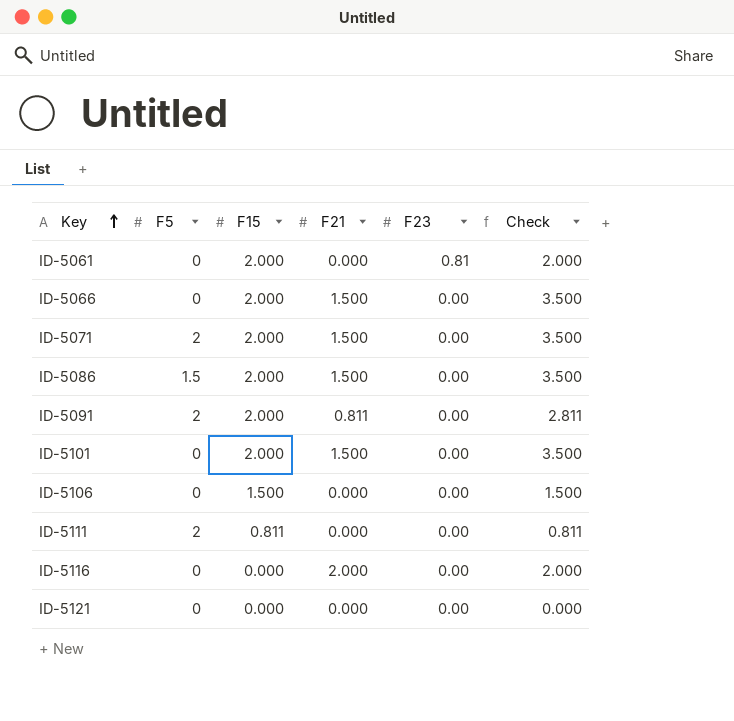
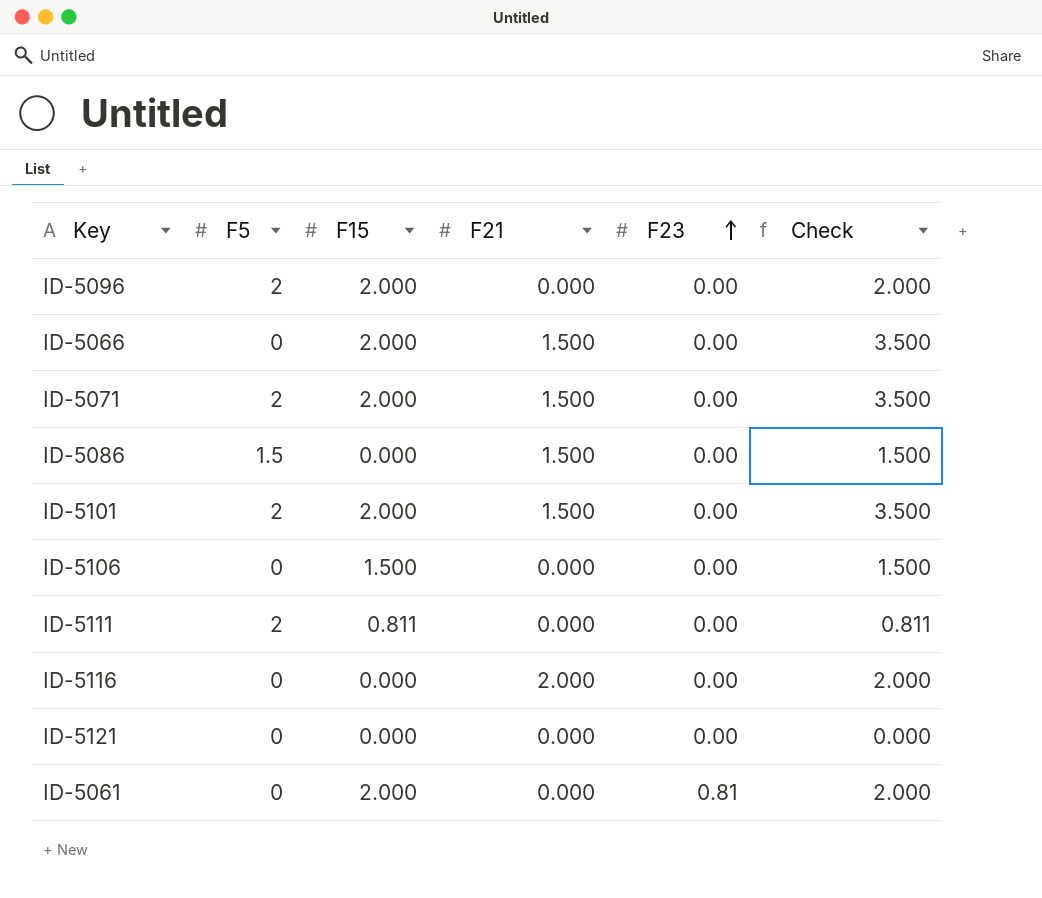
row order: Key ascending -> F23 ascending
row ID-5091: 2 | 2.000 | 0.811 | 0.00 | 2.811 -> none
row ID-5096: none -> 2 | 2.000 | 0.000 | 0.00 | 2.000
ID-5086 | F15: 2.000 -> 0.000
ID-5086 | Check: 3.500 -> 1.500
ID-5101 | F5: 0 -> 2

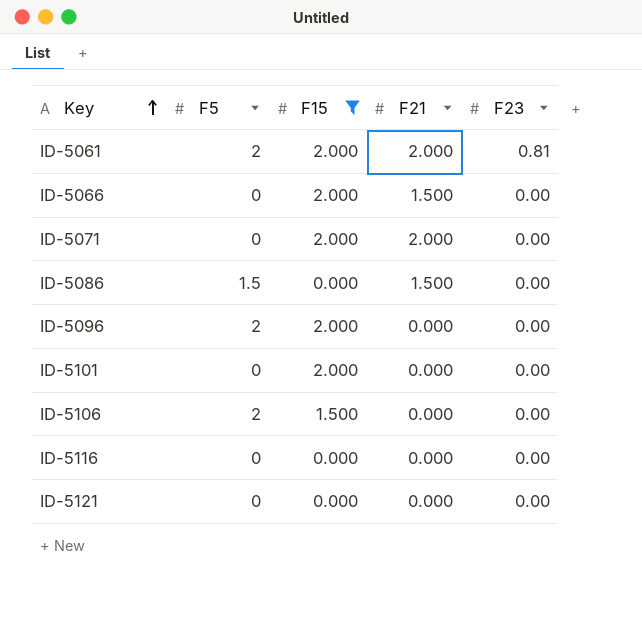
filter: none -> F15 != 0.811
row order: F23 ascending -> Key ascending
column Check | formula: [F15] + [F21] -> none
ID-5061 | F5: 0 -> 2
ID-5061 | F21: 0.000 -> 2.000
ID-5071 | F5: 2 -> 0
ID-5071 | F21: 1.500 -> 2.000
ID-5101 | F5: 2 -> 0
ID-5101 | F21: 1.500 -> 0.000
ID-5106 | F5: 0 -> 2
ID-5116 | F21: 2.000 -> 0.000

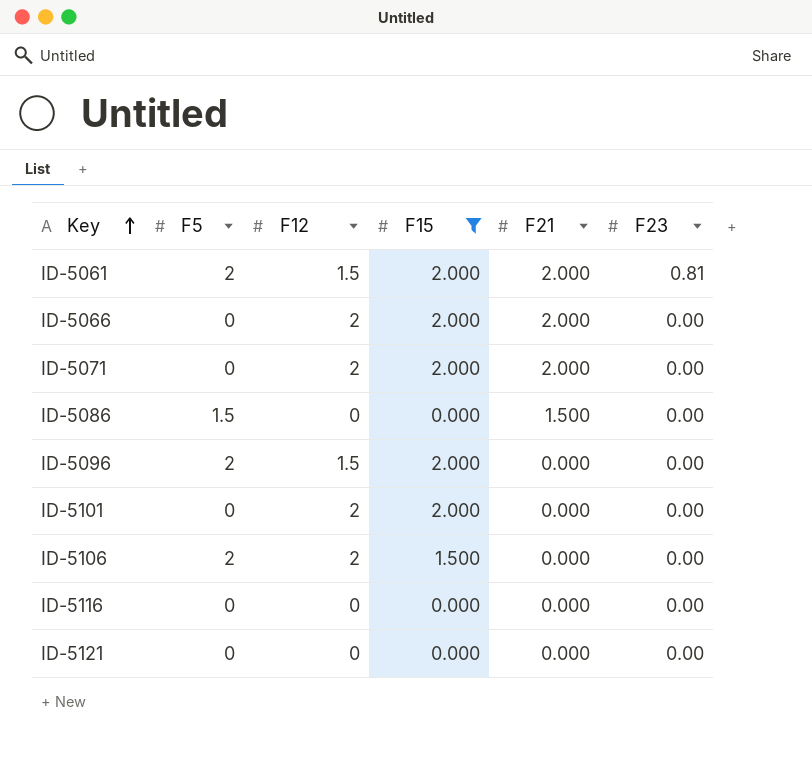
column F12 | position: none -> 3
ID-5066 | F21: 1.500 -> 2.000

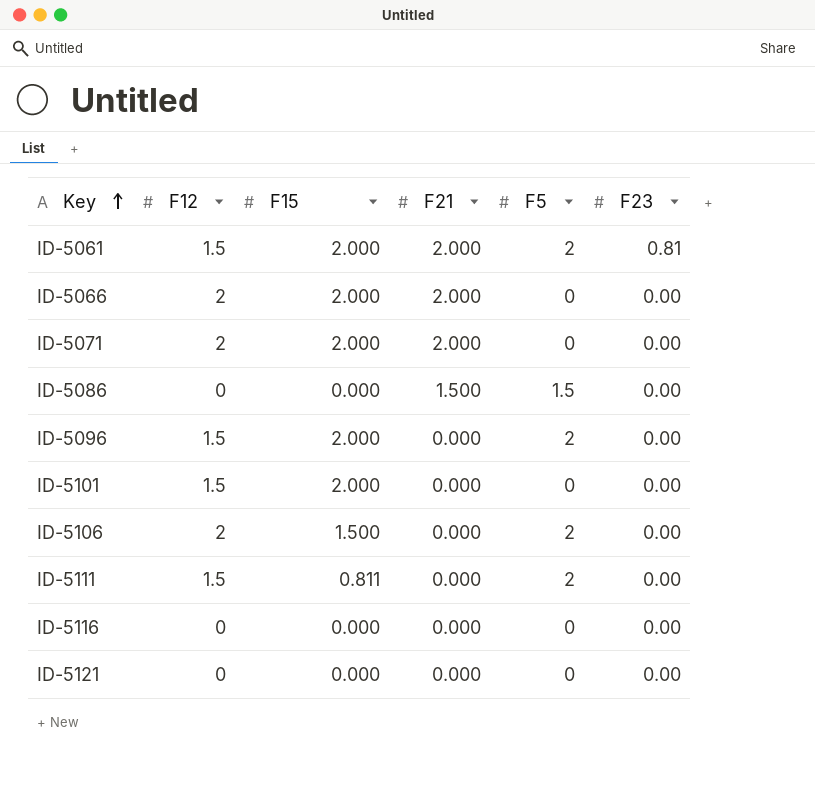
filter: F15 != 0.811 -> none
column F5 | position: 2 -> 5
ID-5101 | F12: 2 -> 1.5

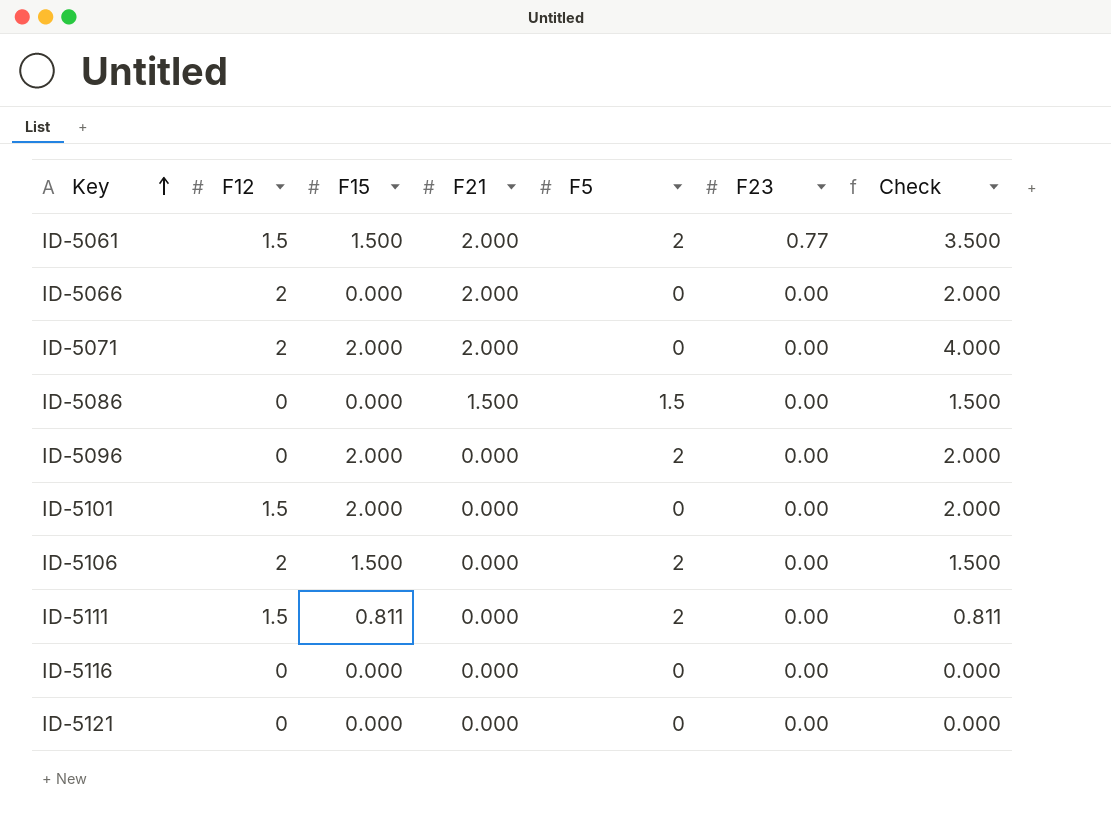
column Check | formula: none -> [F15] + [F21]
ID-5061 | F15: 2.000 -> 1.500
ID-5061 | F23: 0.81 -> 0.77
ID-5066 | F15: 2.000 -> 0.000
ID-5096 | F12: 1.5 -> 0

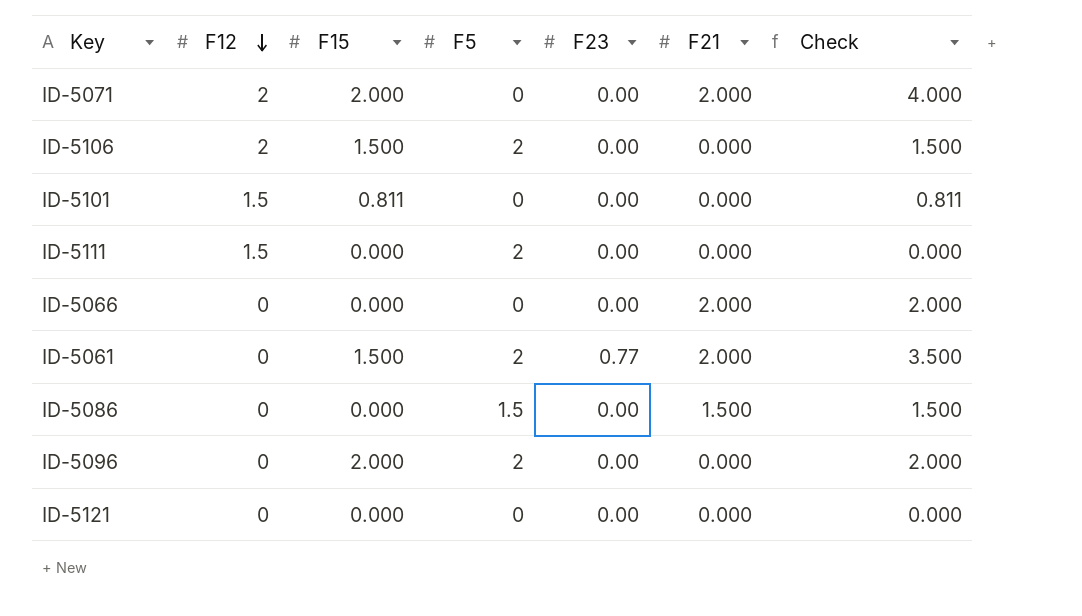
row order: Key ascending -> F12 descending
column F21 | position: 4 -> 6
row ID-5116: 0 | 0.000 | 0.000 | 0 | 0.00 | 0.000 -> none
ID-5101 | F15: 2.000 -> 0.811
ID-5101 | Check: 2.000 -> 0.811
ID-5111 | F15: 0.811 -> 0.000
ID-5111 | Check: 0.811 -> 0.000
ID-5066 | F12: 2 -> 0
ID-5061 | F12: 1.5 -> 0

